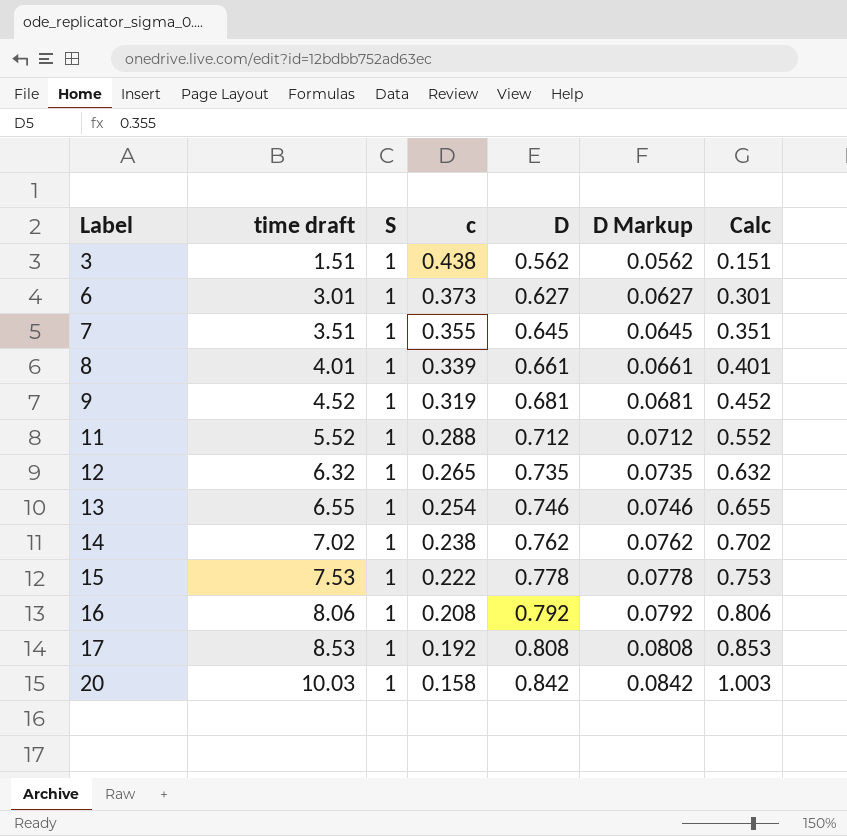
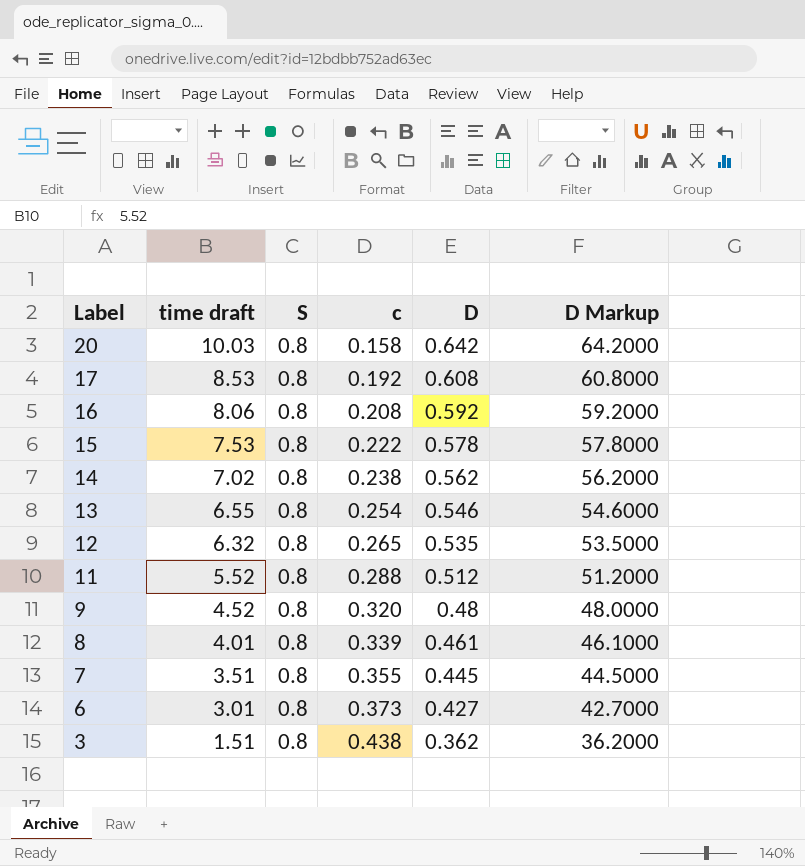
row order: Label ascending -> Label descending
column Calc | formula: [time draft] * 0.1 -> none
column D Markup | formula: [D] * 0.1 -> [D] * 100
20 | S: 1 -> 0.8
20 | D: 0.842 -> 0.642
17 | S: 1 -> 0.8
17 | D: 0.808 -> 0.608
16 | S: 1 -> 0.8
16 | D: 0.792 -> 0.592
15 | S: 1 -> 0.8
15 | D: 0.778 -> 0.578
14 | S: 1 -> 0.8
14 | D: 0.762 -> 0.562
13 | S: 1 -> 0.8
13 | D: 0.746 -> 0.546
12 | S: 1 -> 0.8
12 | D: 0.735 -> 0.535
11 | S: 1 -> 0.8
11 | D: 0.712 -> 0.512
9 | S: 1 -> 0.8
9 | c: 0.319 -> 0.320
9 | D: 0.681 -> 0.48
8 | S: 1 -> 0.8
8 | D: 0.661 -> 0.461
7 | S: 1 -> 0.8
7 | D: 0.645 -> 0.445
6 | S: 1 -> 0.8
6 | D: 0.627 -> 0.427
3 | S: 1 -> 0.8
3 | D: 0.562 -> 0.362

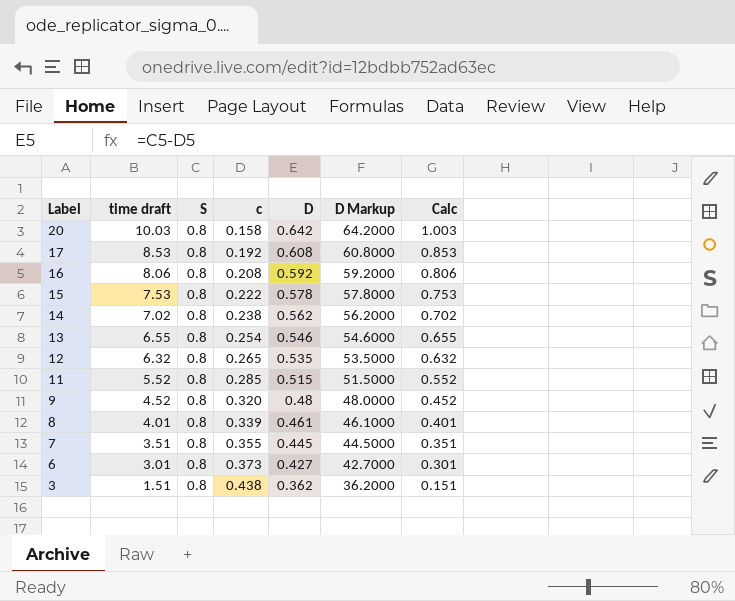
column Calc | formula: none -> [time draft] * 0.1
11 | c: 0.288 -> 0.285
11 | D: 0.512 -> 0.515
11 | D Markup: 51.2000 -> 51.5000

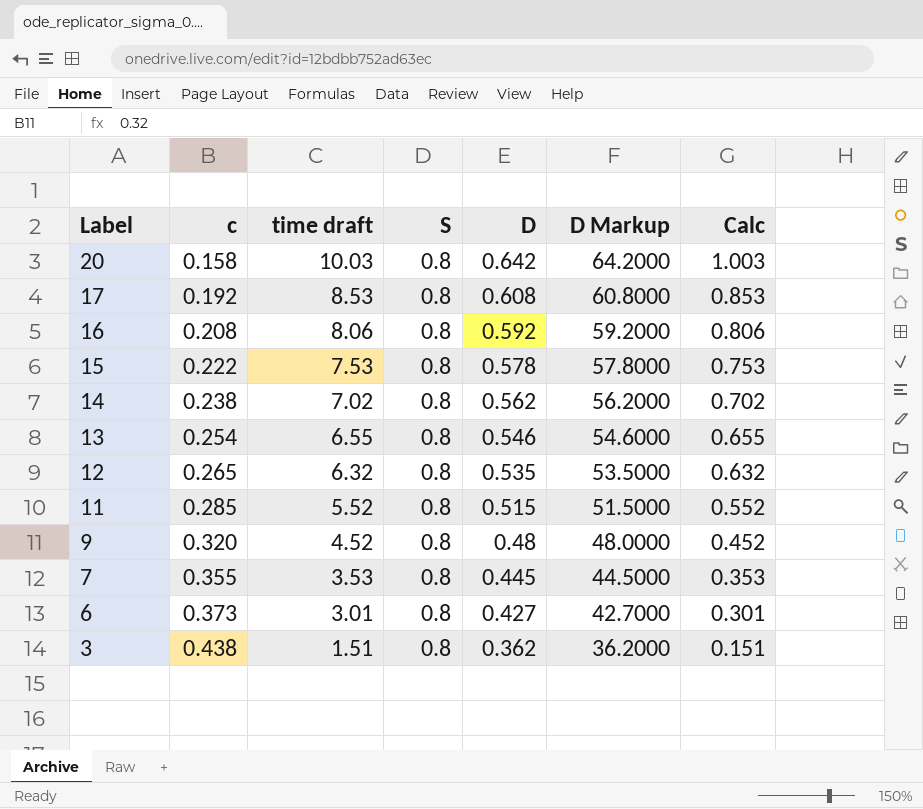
column c | position: 4 -> 2
row 8: 4.01 | 0.8 | 0.339 | 0.461 | 46.1000 | 0.401 -> none
7 | time draft: 3.51 -> 3.53
7 | Calc: 0.351 -> 0.353

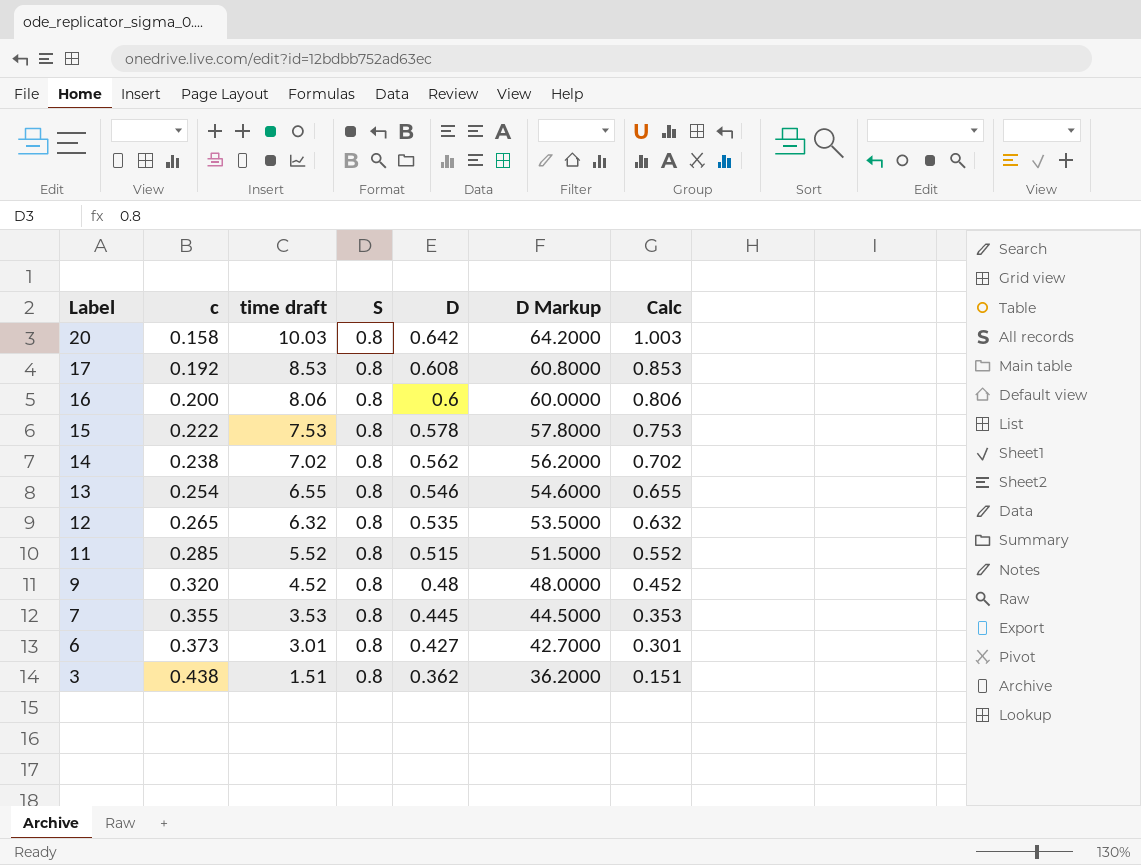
16 | c: 0.208 -> 0.200
16 | D: 0.592 -> 0.6
16 | D Markup: 59.2000 -> 60.0000

